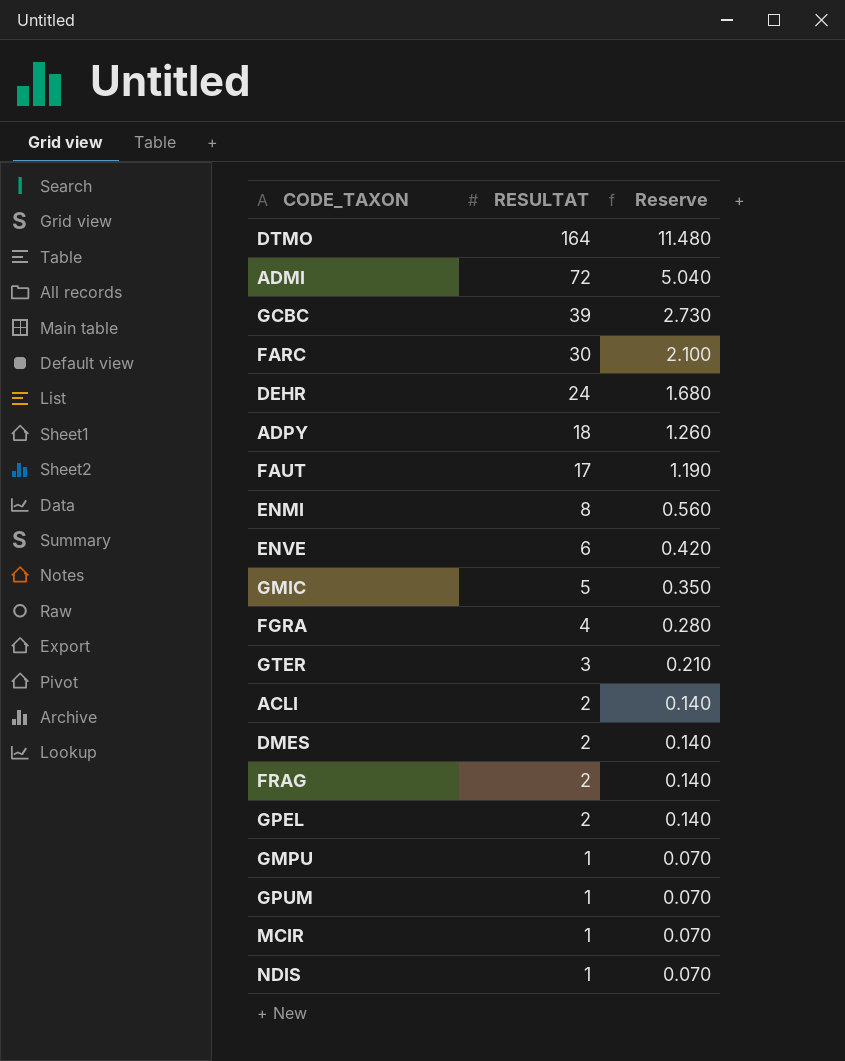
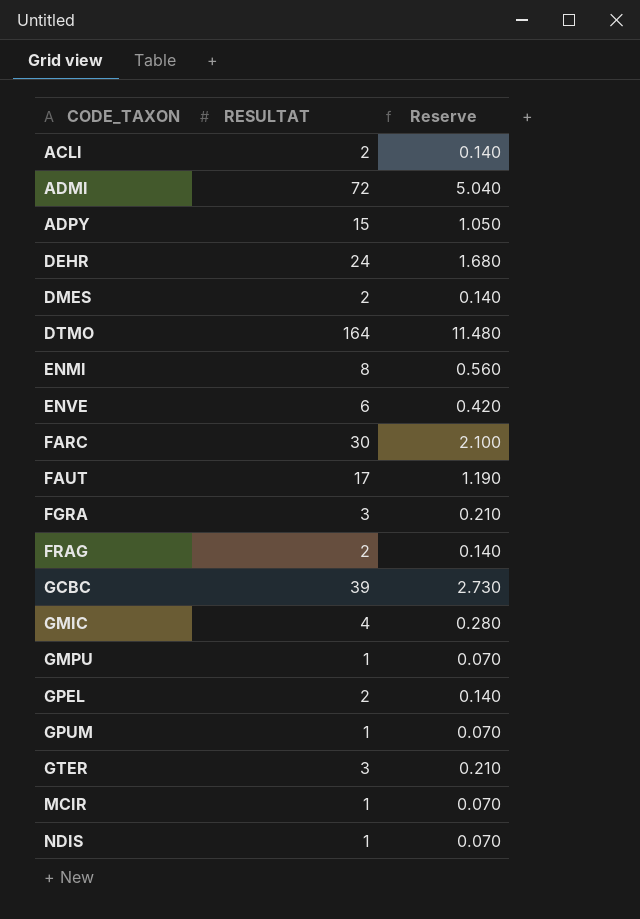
row order: RESULTAT descending -> CODE_TAXON ascending
ADPY | RESULTAT: 18 -> 15
ADPY | Reserve: 1.260 -> 1.050
FGRA | RESULTAT: 4 -> 3
FGRA | Reserve: 0.280 -> 0.210
GMIC | RESULTAT: 5 -> 4
GMIC | Reserve: 0.350 -> 0.280

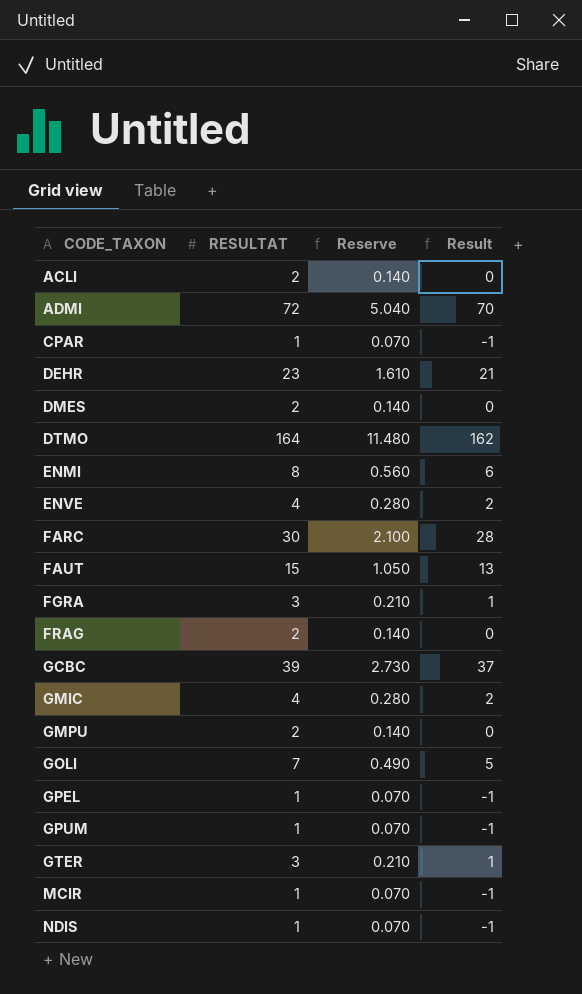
column Result | formula: none -> [RESULTAT] - 2
row ADPY: 15 | 1.050 -> none
row CPAR: none -> 1 | 0.070 | -1
DEHR | RESULTAT: 24 -> 23
DEHR | Reserve: 1.680 -> 1.610
ENVE | RESULTAT: 6 -> 4
ENVE | Reserve: 0.420 -> 0.280
FAUT | RESULTAT: 17 -> 15
FAUT | Reserve: 1.190 -> 1.050
GMPU | RESULTAT: 1 -> 2
GMPU | Reserve: 0.070 -> 0.140
row GOLI: none -> 7 | 0.490 | 5
GPEL | RESULTAT: 2 -> 1
GPEL | Reserve: 0.140 -> 0.070

